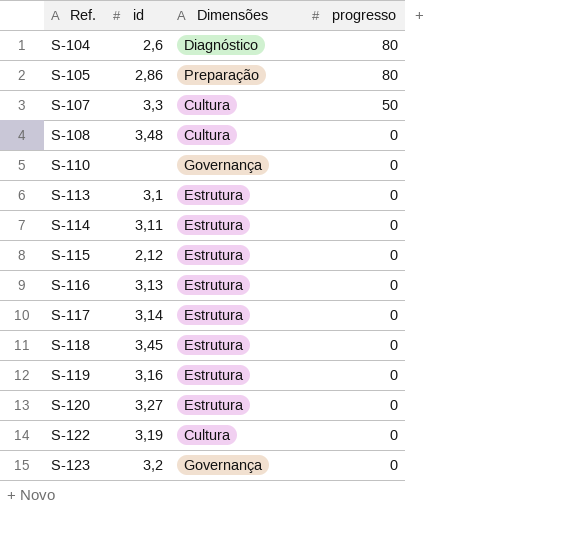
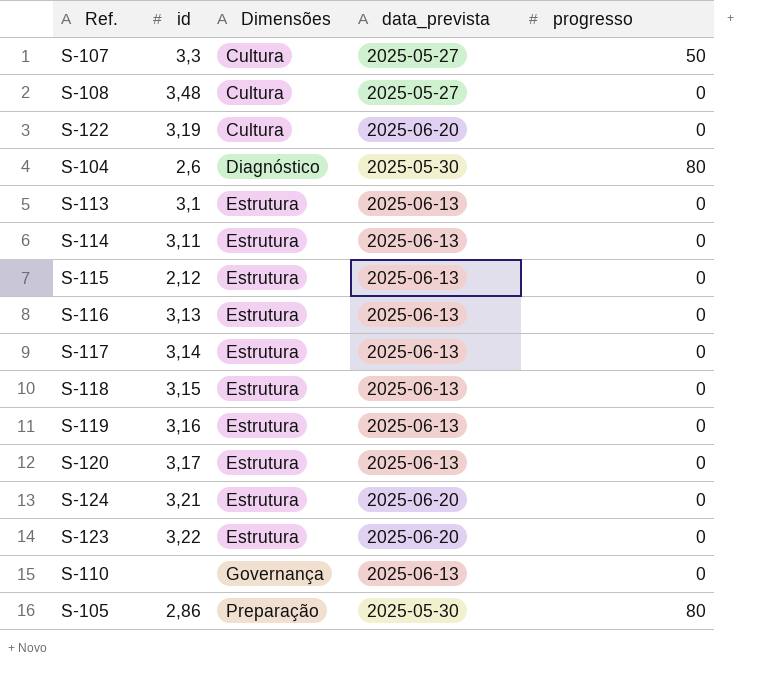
row order: Ref. ascending -> Dimensões ascending
column data_prevista | position: none -> 4
S-118 | id: 3,45 -> 3,15
S-120 | id: 3,27 -> 3,17
row S-124: none -> 3,21 | Estrutura | 2025-06-20 | 0
S-123 | id: 3,2 -> 3,22
S-123 | Dimensões: Governança -> Estrutura

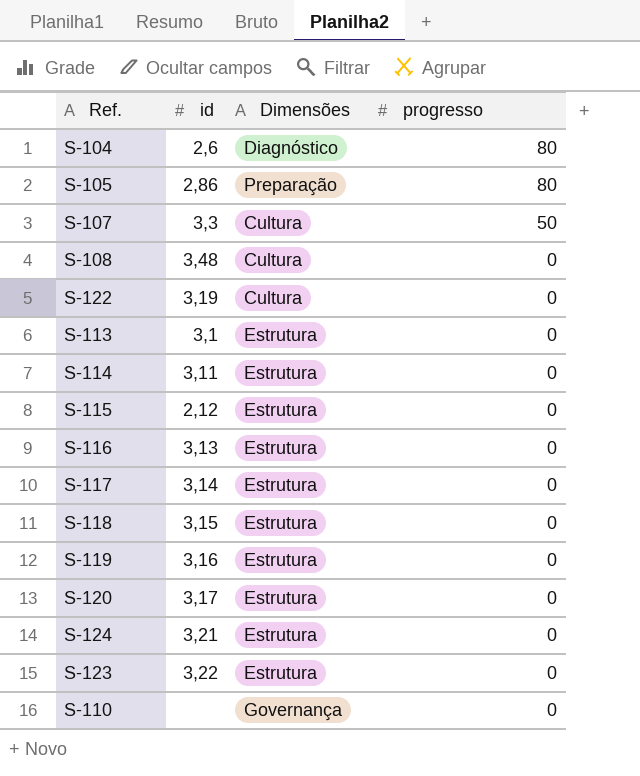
row order: Dimensões ascending -> progresso descending
column data_prevista | position: 4 -> none

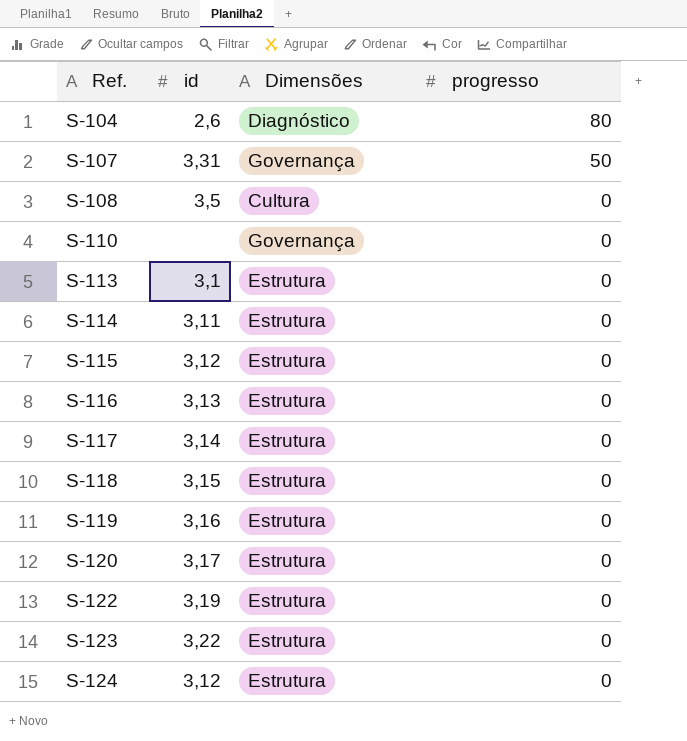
row order: progresso descending -> Ref. ascending
row S-105: 2,86 | Preparação | 80 -> none
S-107 | id: 3,3 -> 3,31
S-107 | Dimensões: Cultura -> Governança
S-108 | id: 3,48 -> 3,5
S-115 | id: 2,12 -> 3,12
S-122 | Dimensões: Cultura -> Estrutura
S-124 | id: 3,21 -> 3,12

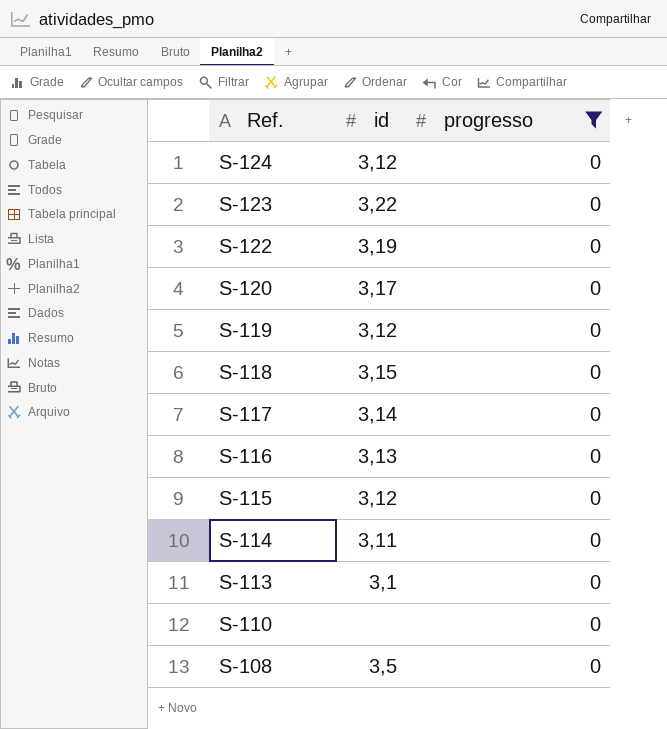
filter: none -> progresso = 0
row order: Ref. ascending -> Ref. descending
column Dimensões | position: 3 -> none
S-119 | id: 3,16 -> 3,12

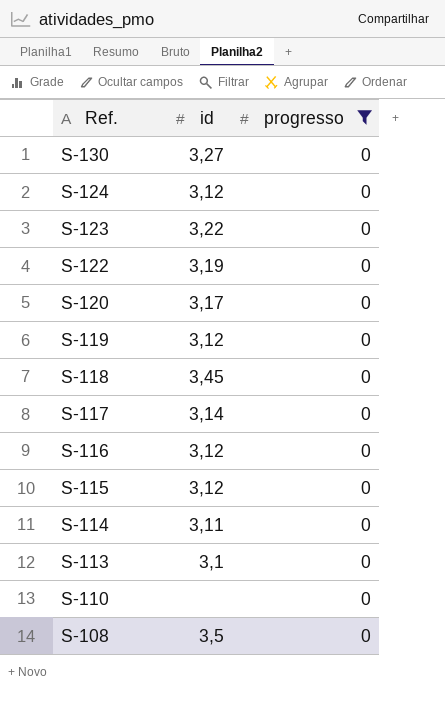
row S-130: none -> 3,27 | 0
S-118 | id: 3,15 -> 3,45
S-116 | id: 3,13 -> 3,12

